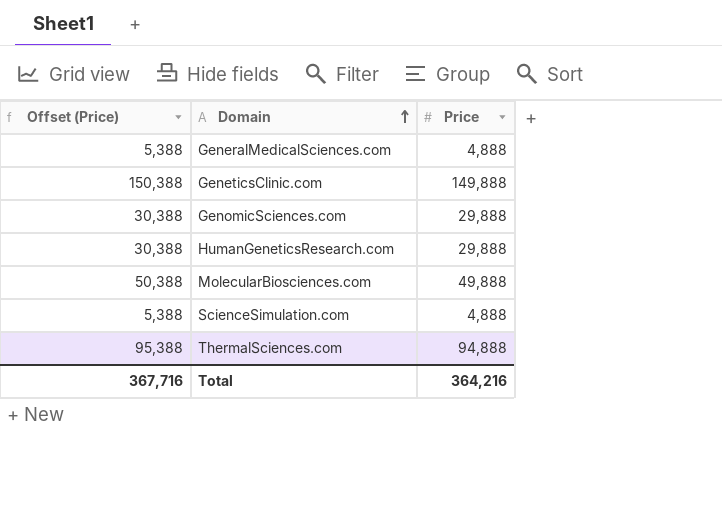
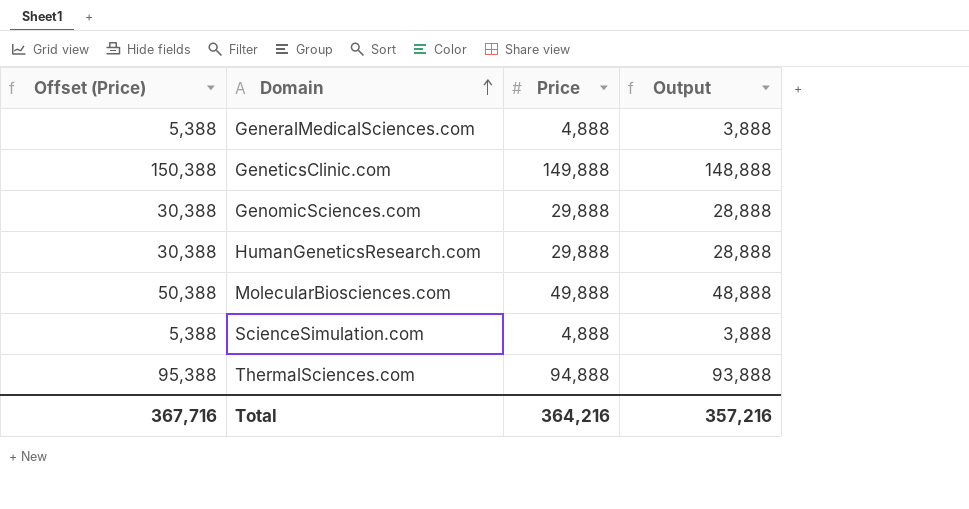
column Output | formula: none -> [Price] - 1000

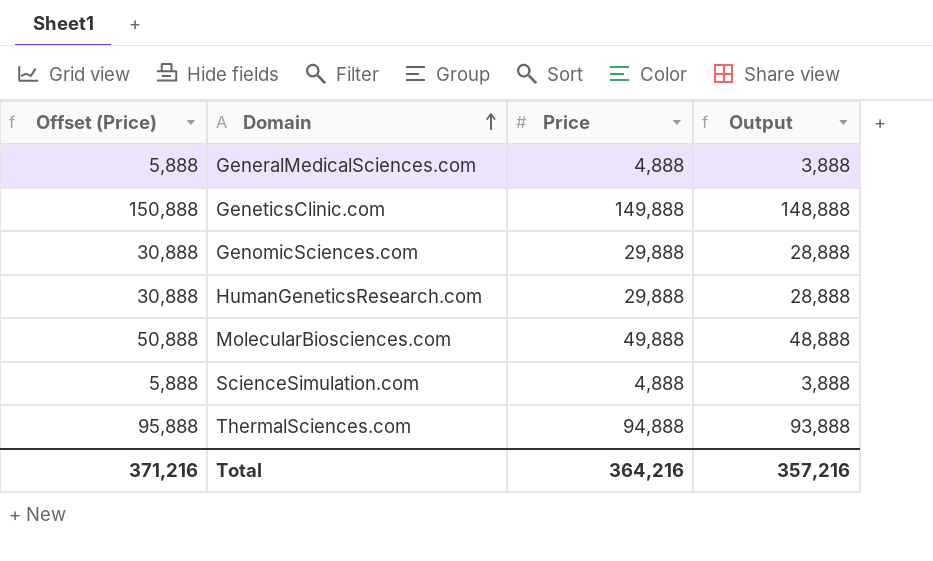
column Offset (Price) | formula: [Price] + 500 -> [Price] + 1000
Total | Offset (Price): 367,716 -> 371,216

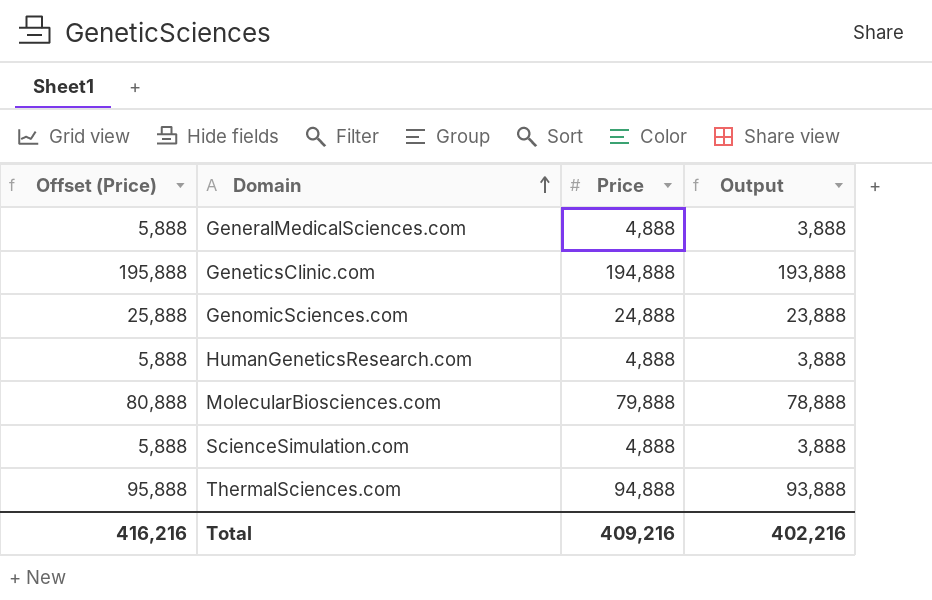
GeneticsClinic.com | Offset (Price): 150,888 -> 195,888
GeneticsClinic.com | Price: 149,888 -> 194,888
GeneticsClinic.com | Output: 148,888 -> 193,888
GenomicSciences.com | Offset (Price): 30,888 -> 25,888
GenomicSciences.com | Price: 29,888 -> 24,888
GenomicSciences.com | Output: 28,888 -> 23,888
HumanGeneticsResearch.com | Offset (Price): 30,888 -> 5,888
HumanGeneticsResearch.com | Price: 29,888 -> 4,888
HumanGeneticsResearch.com | Output: 28,888 -> 3,888
MolecularBiosciences.com | Offset (Price): 50,888 -> 80,888
MolecularBiosciences.com | Price: 49,888 -> 79,888
MolecularBiosciences.com | Output: 48,888 -> 78,888
Total | Offset (Price): 371,216 -> 416,216
Total | Price: 364,216 -> 409,216
Total | Output: 357,216 -> 402,216

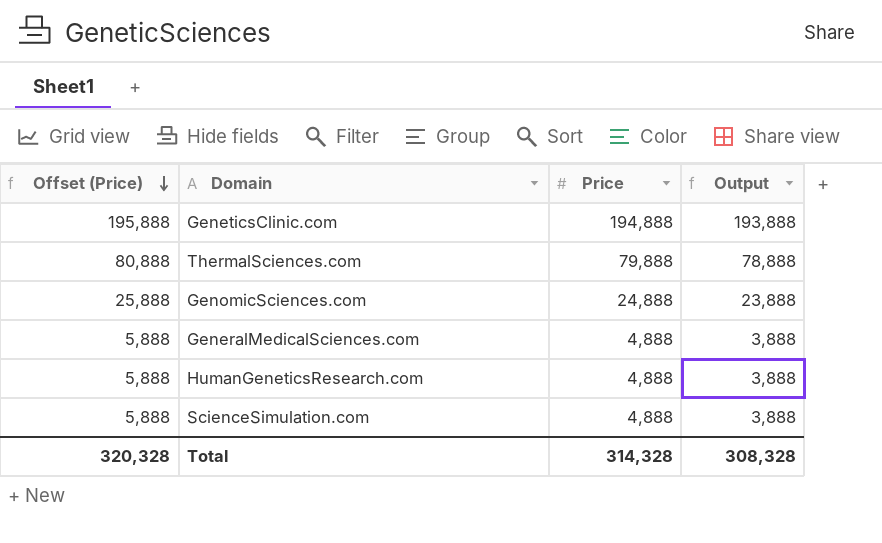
row order: Domain ascending -> Offset (Price) descending
row MolecularBiosciences.com: 80,888 | 79,888 | 78,888 -> none
ThermalSciences.com | Offset (Price): 95,888 -> 80,888
ThermalSciences.com | Price: 94,888 -> 79,888
ThermalSciences.com | Output: 93,888 -> 78,888
Total | Offset (Price): 416,216 -> 320,328
Total | Price: 409,216 -> 314,328
Total | Output: 402,216 -> 308,328

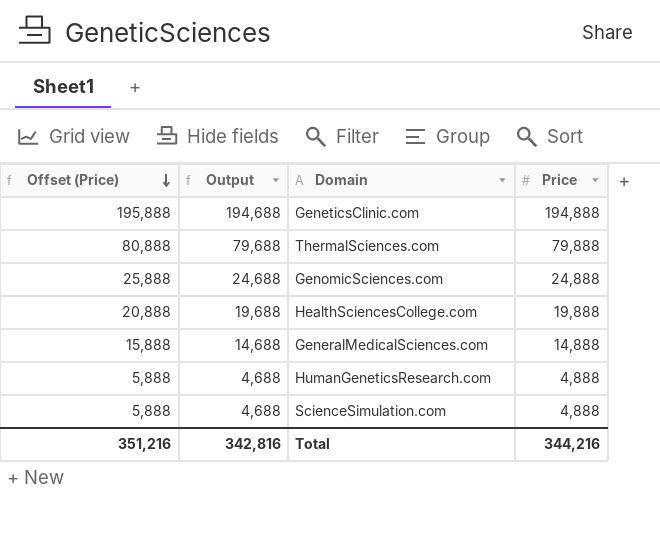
column Output | formula: [Price] - 1000 -> [Price] - 200
column Output | position: 4 -> 2
row HealthSciencesCollege.com: none -> 20,888 | 19,688 | 19,888
GeneralMedicalSciences.com | Offset (Price): 5,888 -> 15,888
GeneralMedicalSciences.com | Price: 4,888 -> 14,888
Total | Offset (Price): 320,328 -> 351,216
Total | Output: 308,328 -> 342,816
Total | Price: 314,328 -> 344,216

